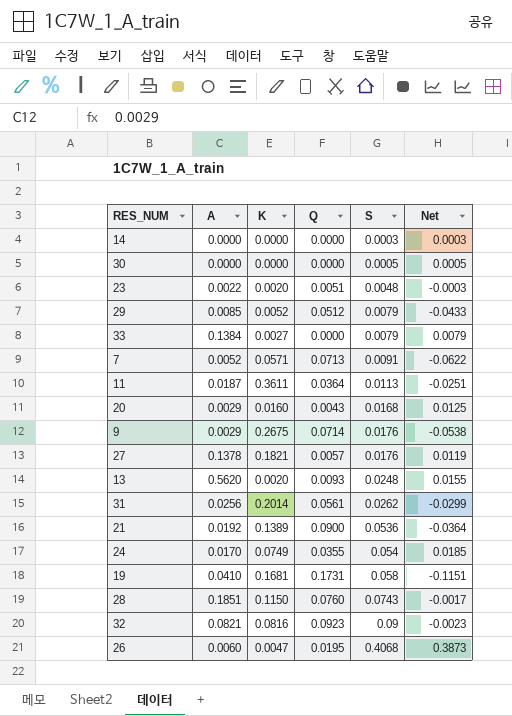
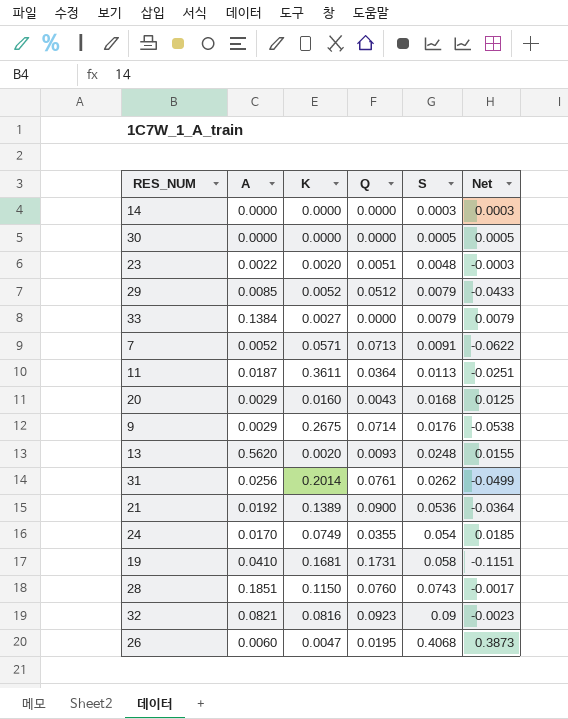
row 27: 0.1378 | 0.1821 | 0.0057 | 0.0176 | 0.0119 -> none
31 | Q: 0.0561 -> 0.0761
31 | Net: -0.0299 -> -0.0499

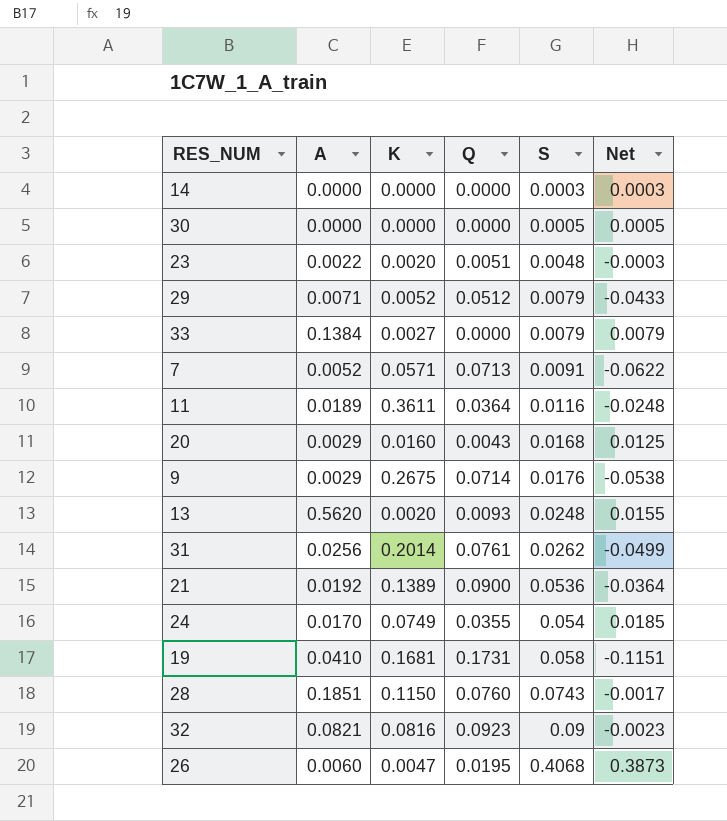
29 | A: 0.0085 -> 0.0071
11 | A: 0.0187 -> 0.0189
11 | S: 0.0113 -> 0.0116
11 | Net: -0.0251 -> -0.0248

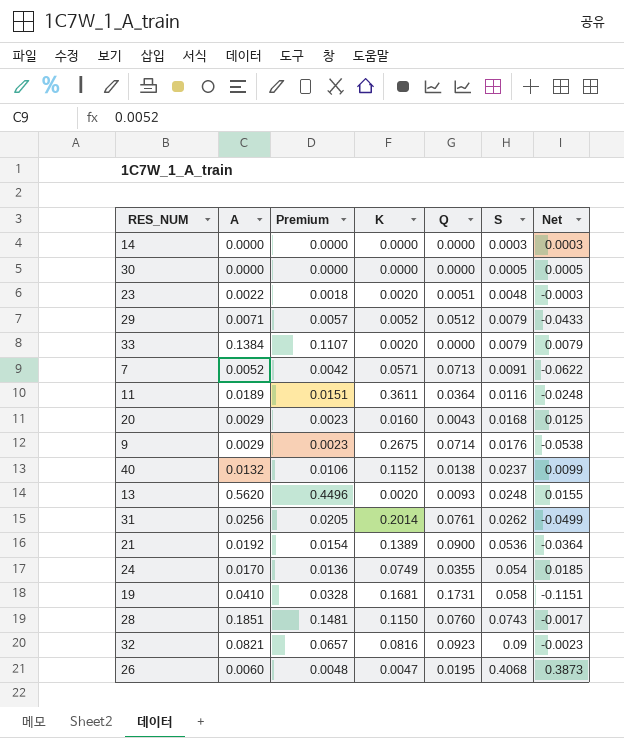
column Premium | formula: none -> [A] * 0.8
33 | K: 0.0027 -> 0.0020
row 40: none -> 0.0132 | 0.0106 | 0.1152 | 0.0138 | 0.0237 | 0.0099

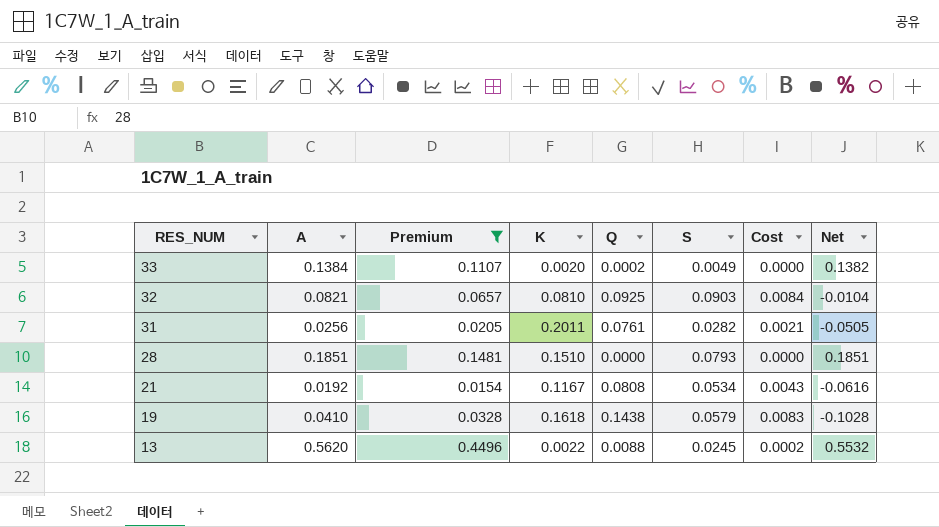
filter: none -> Premium >= 0.0154
row order: S ascending -> RES_NUM descending
column Cost | formula: none -> [Q] * [S]
column Net | formula: [S] - [Q] -> [A] - [Q]
33 | Q: 0.0000 -> 0.0002
33 | S: 0.0079 -> 0.0049
32 | K: 0.0816 -> 0.0810
32 | Q: 0.0923 -> 0.0925
32 | S: 0.09 -> 0.0903
31 | K: 0.2014 -> 0.2011
31 | S: 0.0262 -> 0.0282
28 | K: 0.1150 -> 0.1510
28 | Q: 0.0760 -> 0.0000
28 | S: 0.0743 -> 0.0793
21 | K: 0.1389 -> 0.1167
21 | Q: 0.0900 -> 0.0808
21 | S: 0.0536 -> 0.0534
19 | K: 0.1681 -> 0.1618
19 | Q: 0.1731 -> 0.1438
19 | S: 0.058 -> 0.0579
13 | K: 0.0020 -> 0.0022
13 | Q: 0.0093 -> 0.0088
13 | S: 0.0248 -> 0.0245

